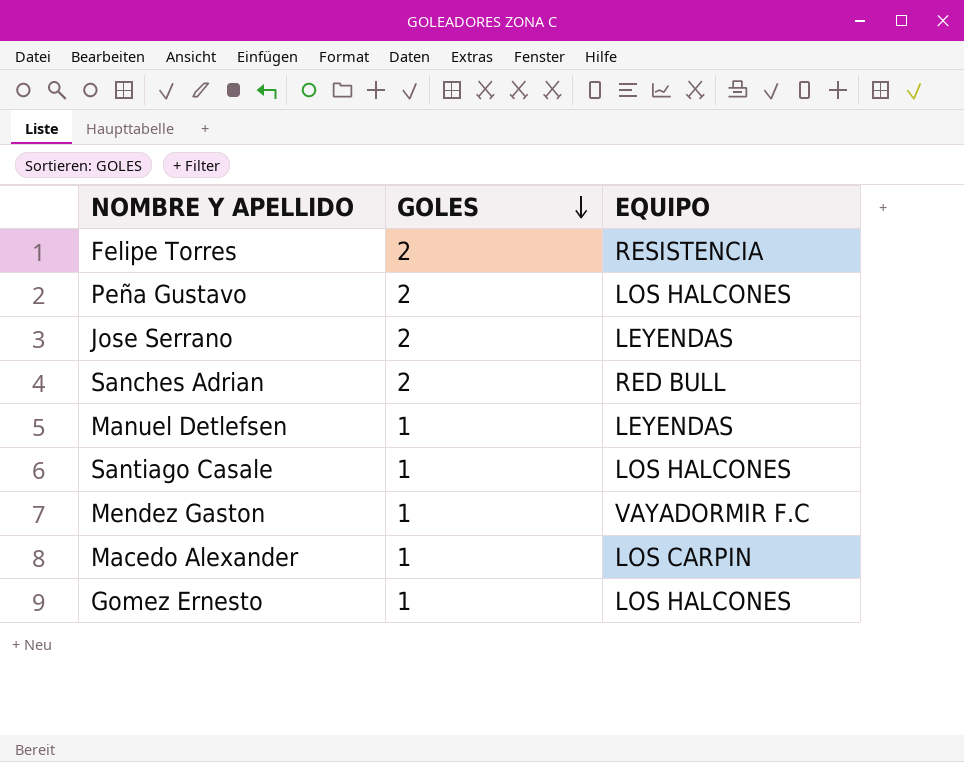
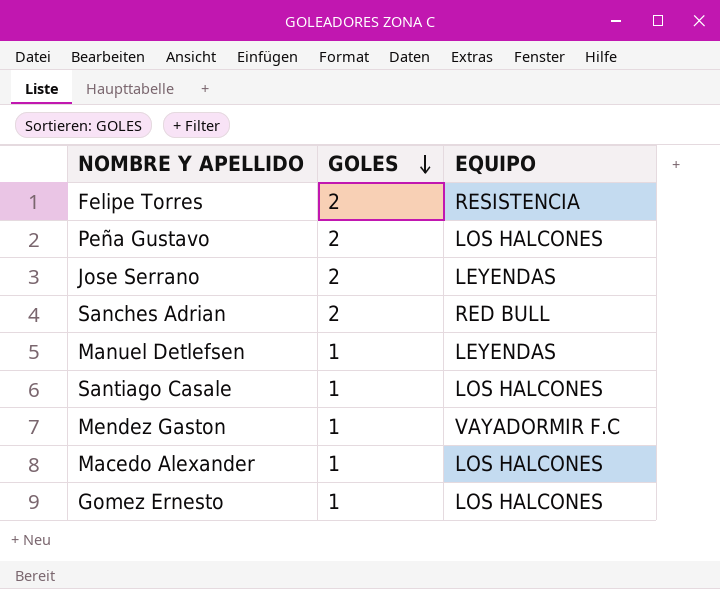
Macedo Alexander | EQUIPO: LOS CARPIN -> LOS HALCONES

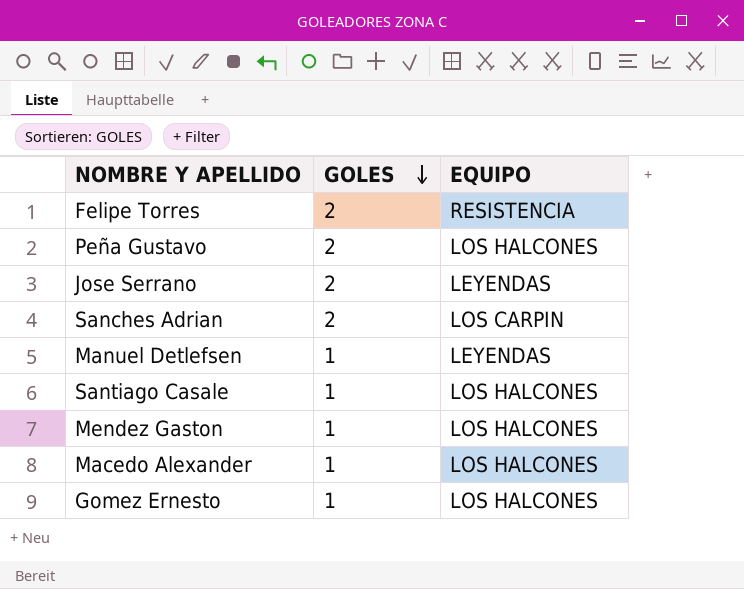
Sanches Adrian | EQUIPO: RED BULL -> LOS CARPIN
Mendez Gaston | EQUIPO: VAYADORMIR F.C -> LOS HALCONES

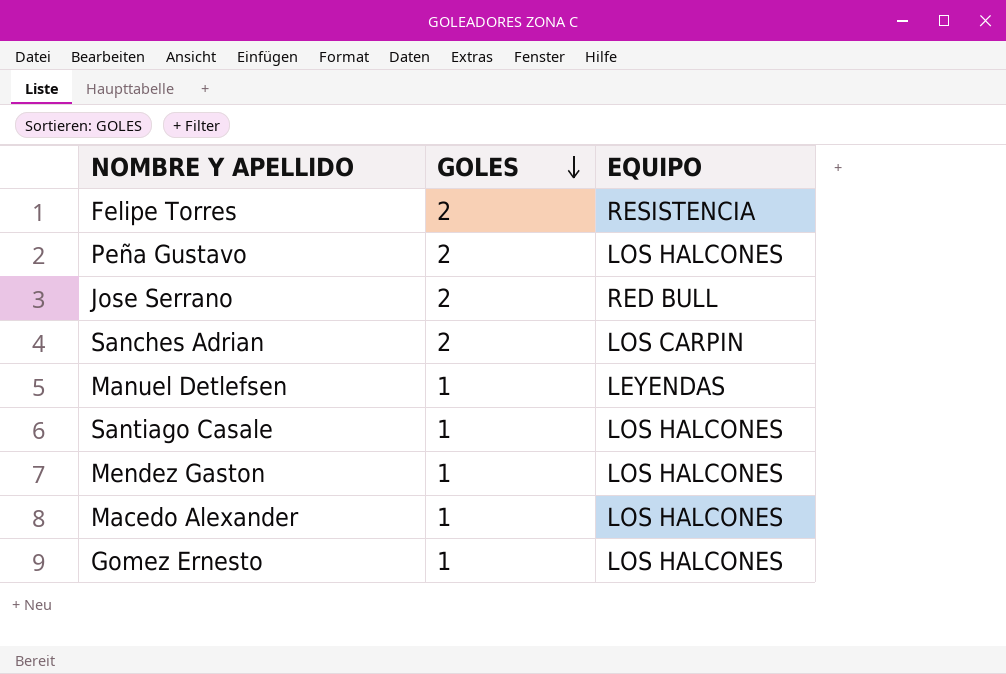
Jose Serrano | EQUIPO: LEYENDAS -> RED BULL

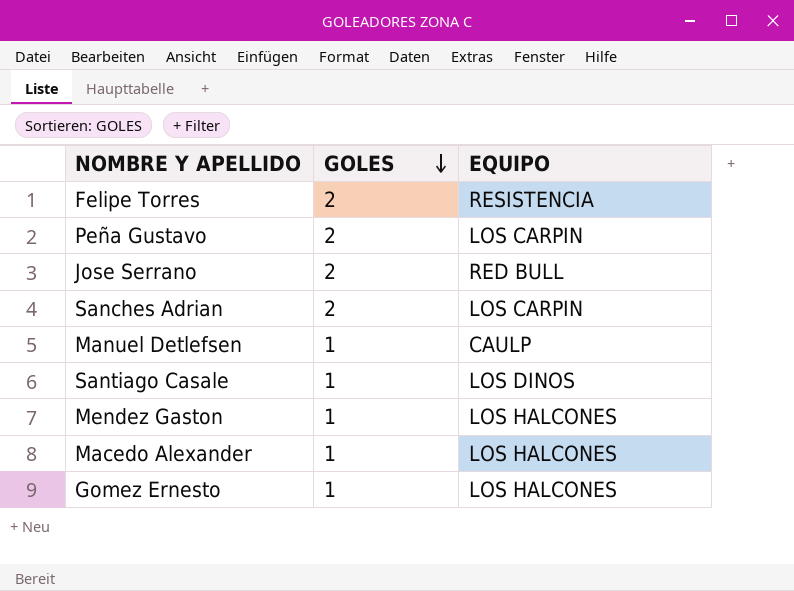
Peña Gustavo | EQUIPO: LOS HALCONES -> LOS CARPIN
Manuel Detlefsen | EQUIPO: LEYENDAS -> CAULP
Santiago Casale | EQUIPO: LOS HALCONES -> LOS DINOS

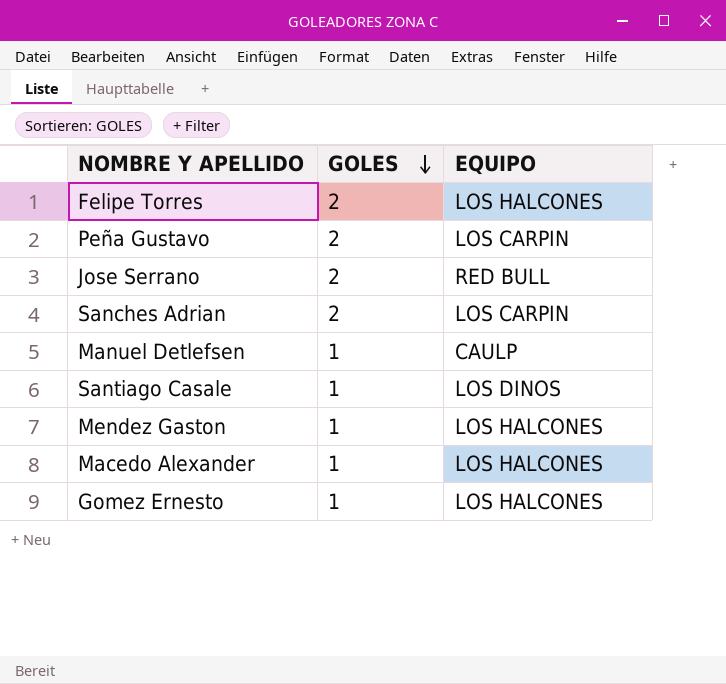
Felipe Torres | EQUIPO: RESISTENCIA -> LOS HALCONES

